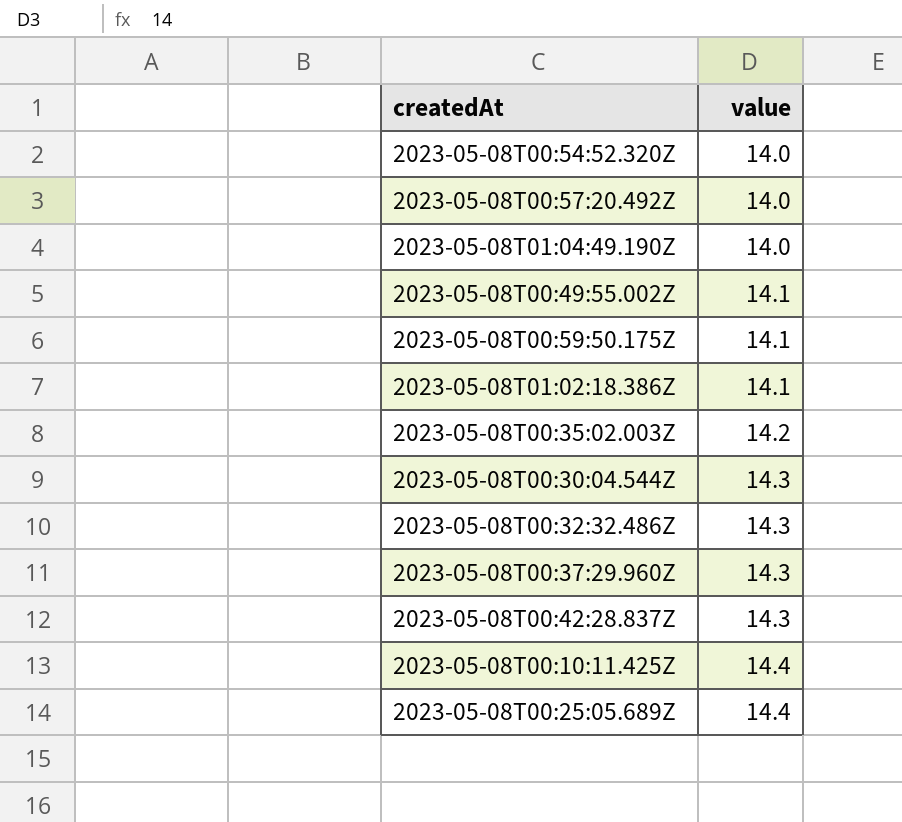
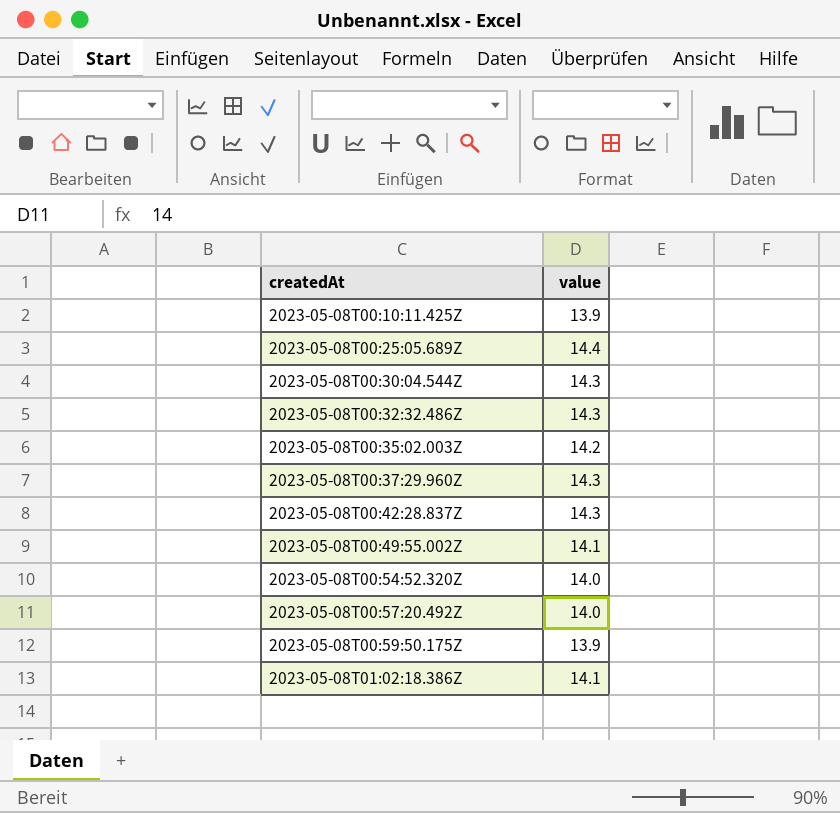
row order: value ascending -> createdAt ascending
row 2023-05-08T01:04:49.190Z: 14.0 -> none
2023-05-08T00:10:11.425Z | value: 14.4 -> 13.9
2023-05-08T00:59:50.175Z | value: 14.1 -> 13.9

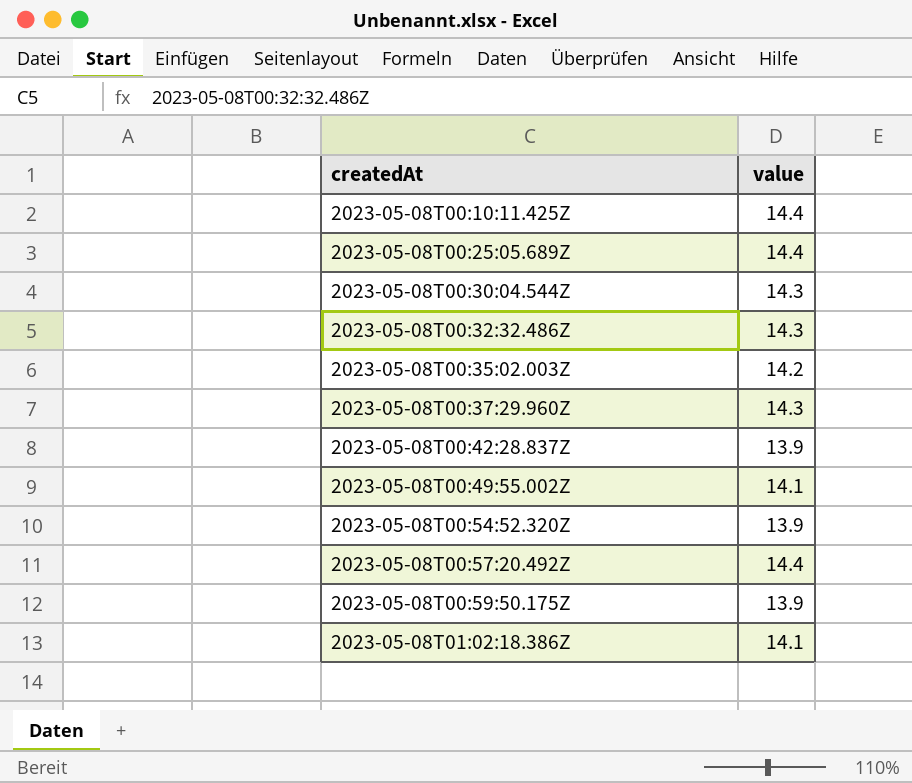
2023-05-08T00:10:11.425Z | value: 13.9 -> 14.4
2023-05-08T00:42:28.837Z | value: 14.3 -> 13.9
2023-05-08T00:54:52.320Z | value: 14.0 -> 13.9
2023-05-08T00:57:20.492Z | value: 14.0 -> 14.4

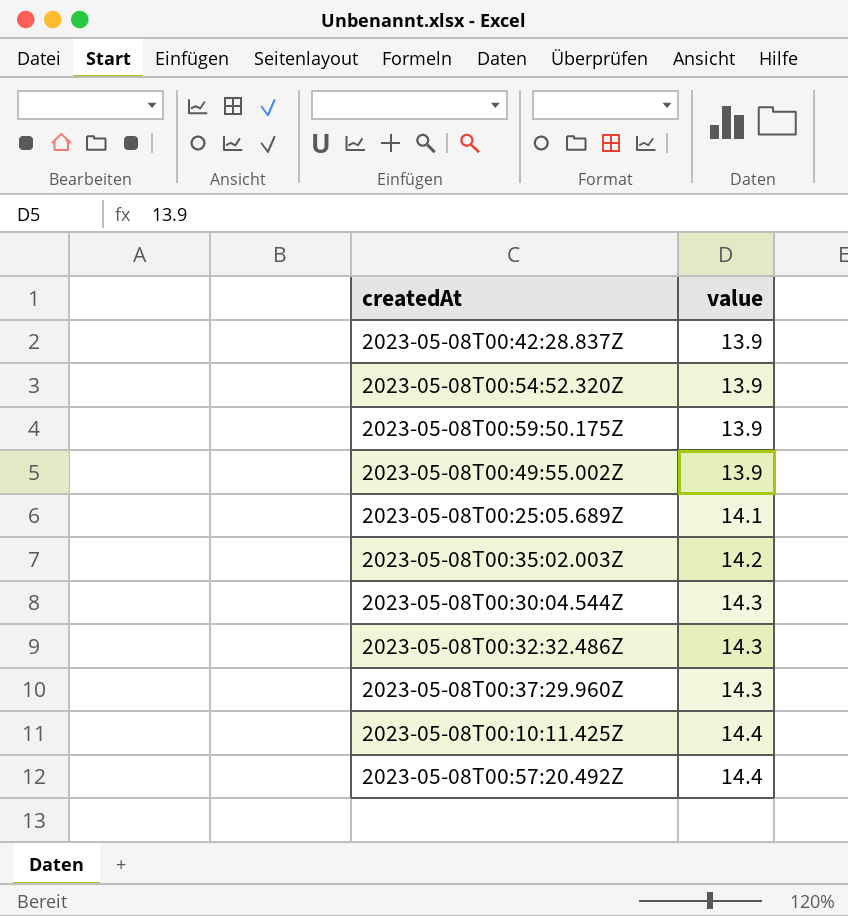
row order: createdAt ascending -> value ascending
row 2023-05-08T01:02:18.386Z: 14.1 -> none
2023-05-08T00:49:55.002Z | value: 14.1 -> 13.9
2023-05-08T00:25:05.689Z | value: 14.4 -> 14.1

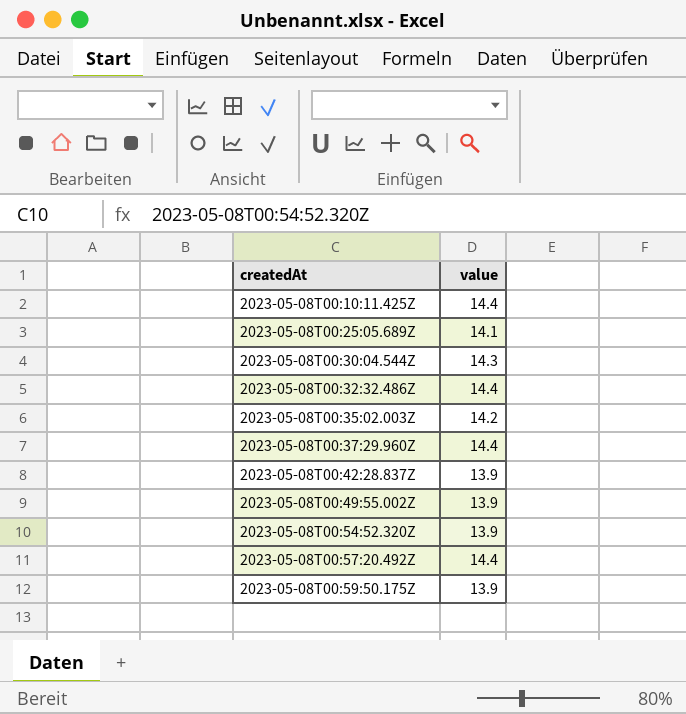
row order: value ascending -> createdAt ascending
2023-05-08T00:32:32.486Z | value: 14.3 -> 14.4
2023-05-08T00:37:29.960Z | value: 14.3 -> 14.4

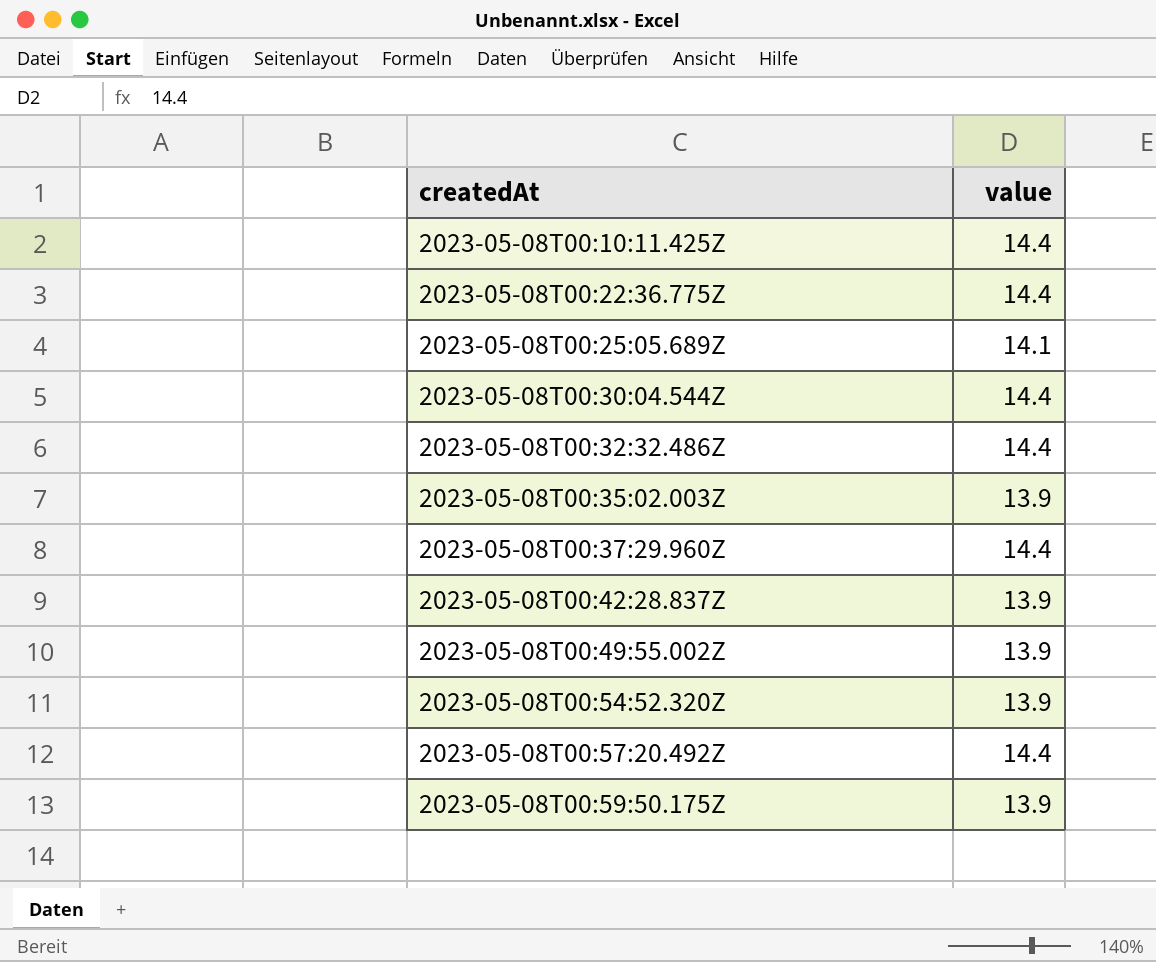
row 2023-05-08T00:22:36.775Z: none -> 14.4
2023-05-08T00:30:04.544Z | value: 14.3 -> 14.4
2023-05-08T00:35:02.003Z | value: 14.2 -> 13.9

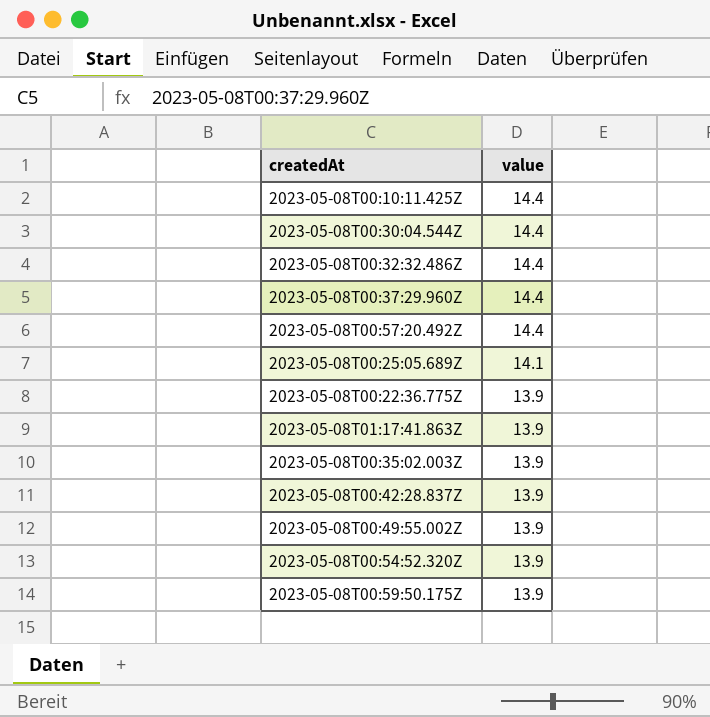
row order: createdAt ascending -> value descending
2023-05-08T00:22:36.775Z | value: 14.4 -> 13.9
row 2023-05-08T01:17:41.863Z: none -> 13.9

